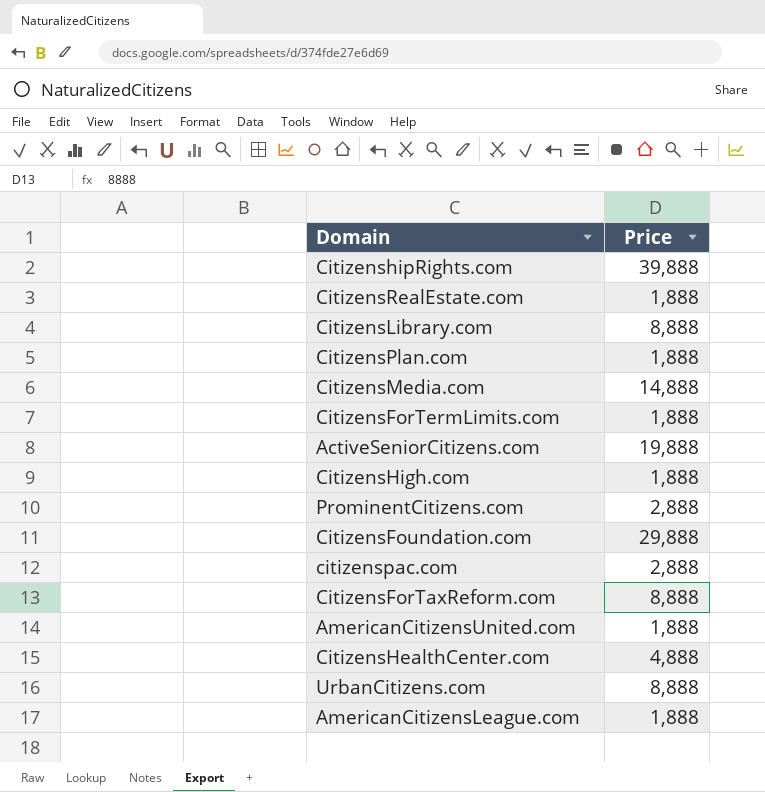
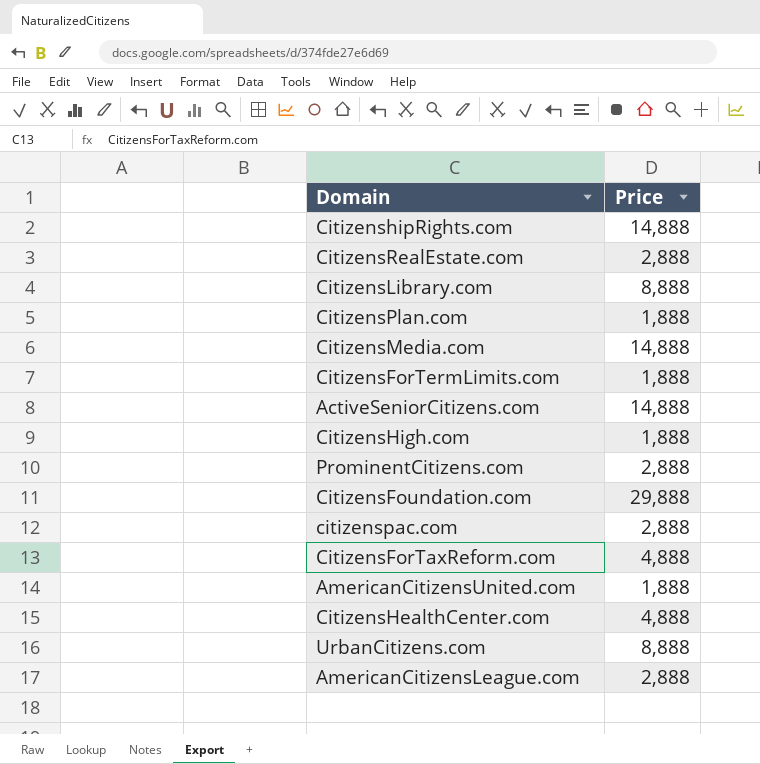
CitizenshipRights.com | Price: 39,888 -> 14,888
CitizensRealEstate.com | Price: 1,888 -> 2,888
ActiveSeniorCitizens.com | Price: 19,888 -> 14,888
CitizensForTaxReform.com | Price: 8,888 -> 4,888
AmericanCitizensLeague.com | Price: 1,888 -> 2,888

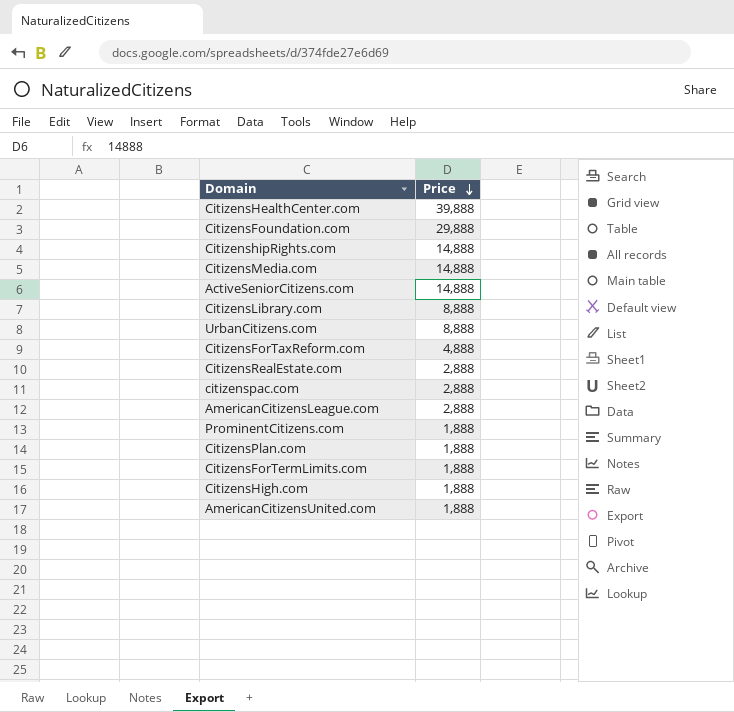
row order: none -> Price descending
CitizensHealthCenter.com | Price: 4,888 -> 39,888
ProminentCitizens.com | Price: 2,888 -> 1,888

